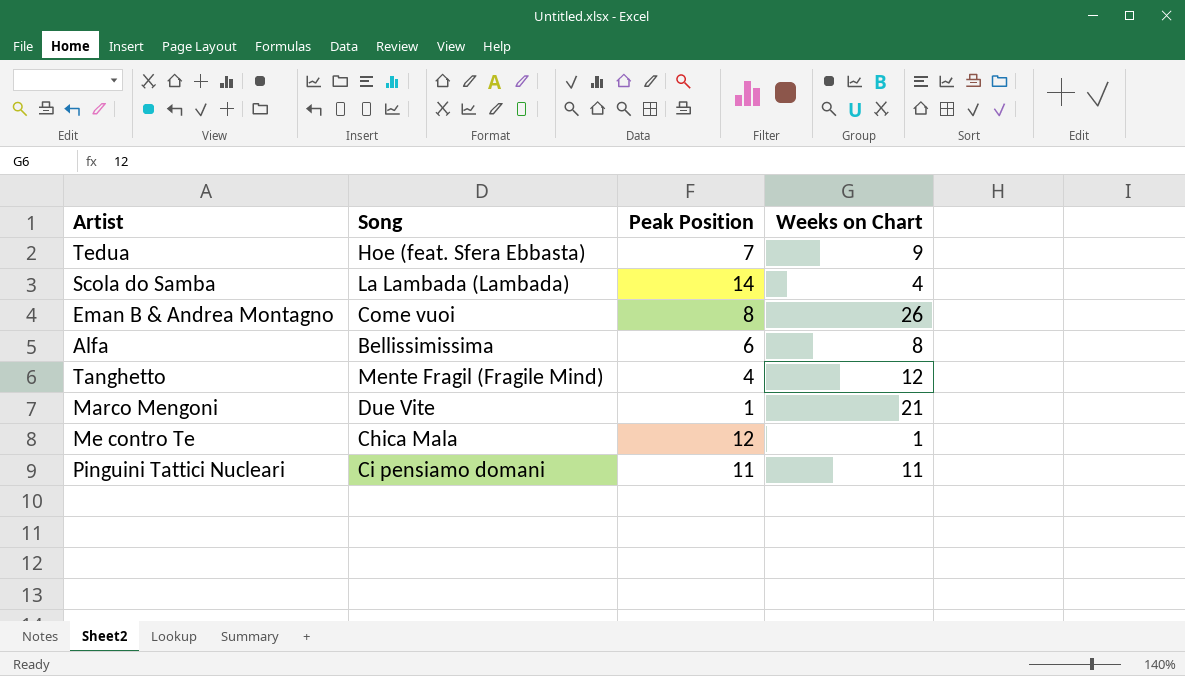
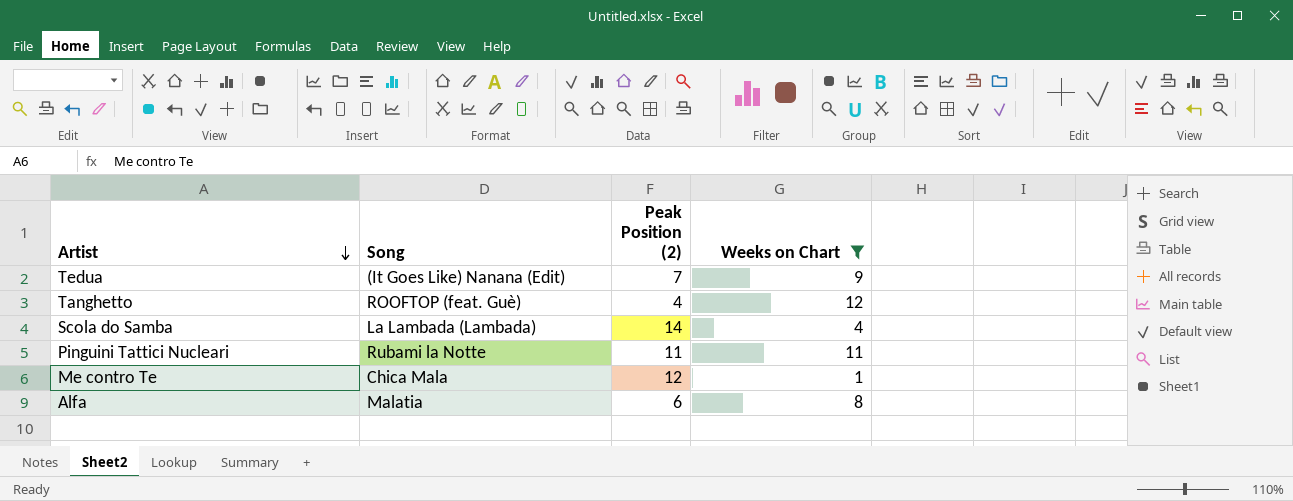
filter: none -> Weeks on Chart <= 12
row order: none -> Artist descending
column name: Peak Position -> Peak Position (2)
Tedua | Song: Hoe (feat. Sfera Ebbasta) -> (It Goes Like) Nanana (Edit)
Tanghetto | Song: Mente Fragil (Fragile Mind) -> ROOFTOP (feat. Guè)
Pinguini Tattici Nucleari | Song: Ci pensiamo domani -> Rubami la Notte
Alfa | Song: Bellissimissima -> Malatia

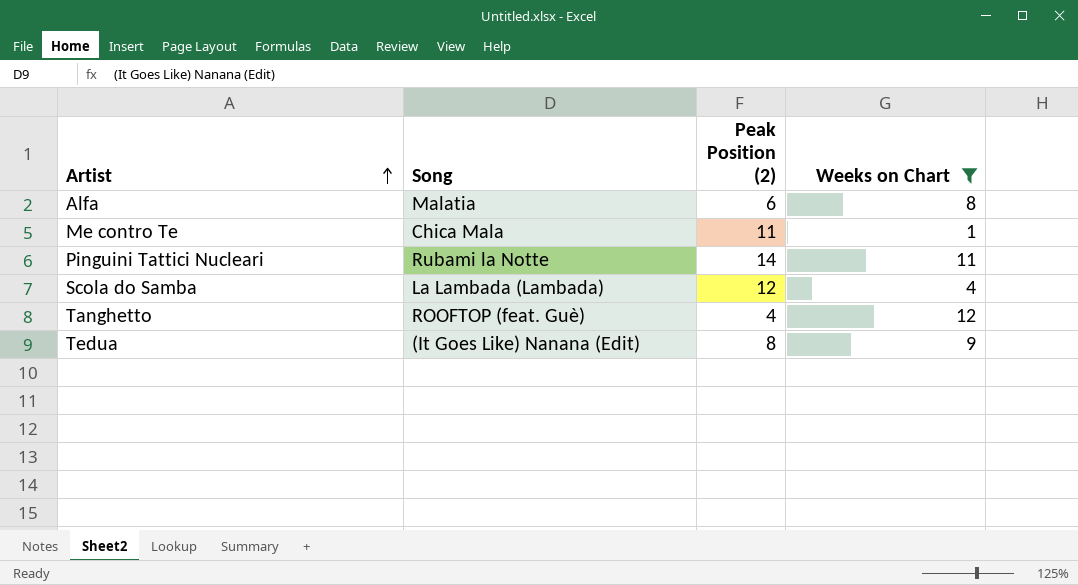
row order: Artist descending -> Artist ascending
Me contro Te | Peak Position (2): 12 -> 11
Pinguini Tattici Nucleari | Peak Position (2): 11 -> 14
Scola do Samba | Peak Position (2): 14 -> 12
Tedua | Peak Position (2): 7 -> 8

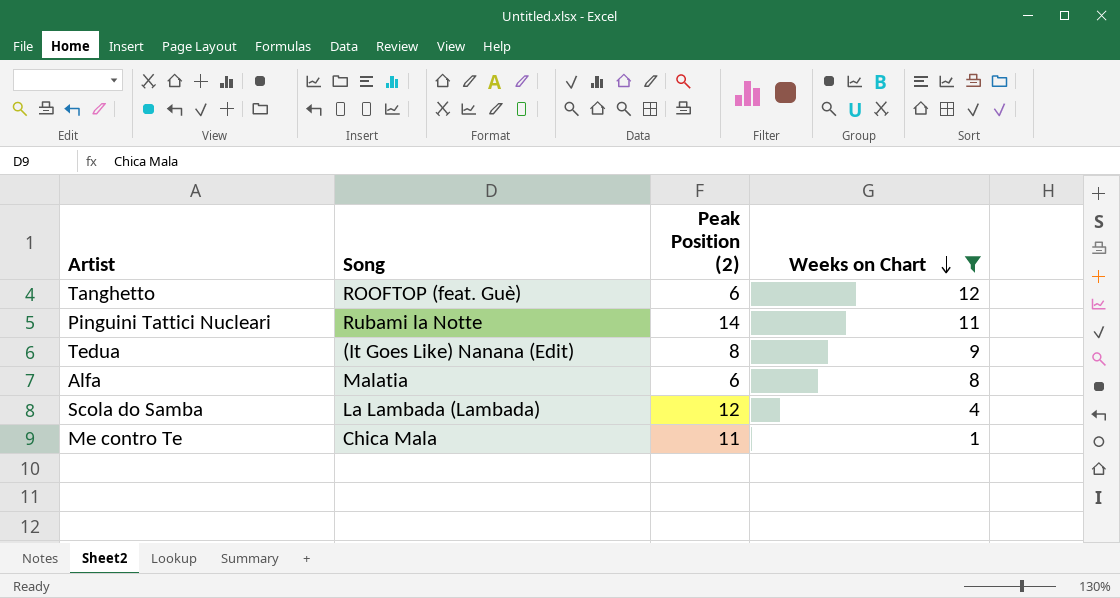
row order: Artist ascending -> Weeks on Chart descending
Tanghetto | Peak Position (2): 4 -> 6

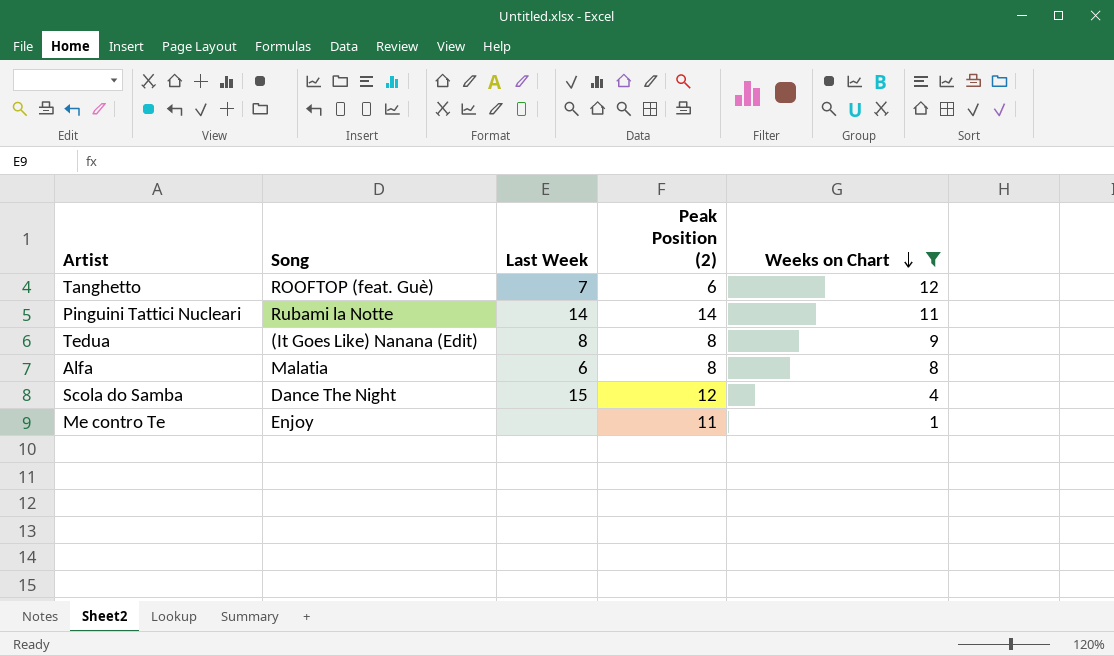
column Last Week | position: none -> 3
Alfa | Peak Position (2): 6 -> 8
Scola do Samba | Song: La Lambada (Lambada) -> Dance The Night
Me contro Te | Song: Chica Mala -> Enjoy

